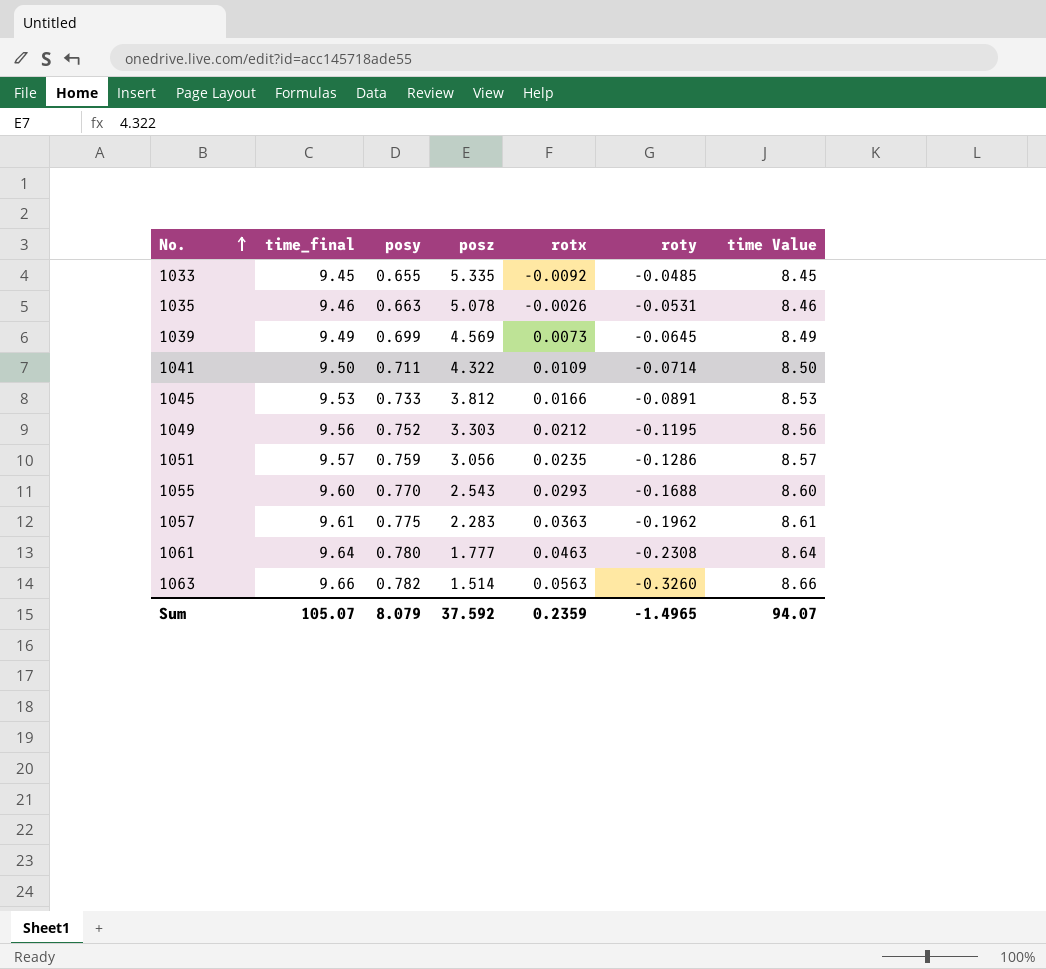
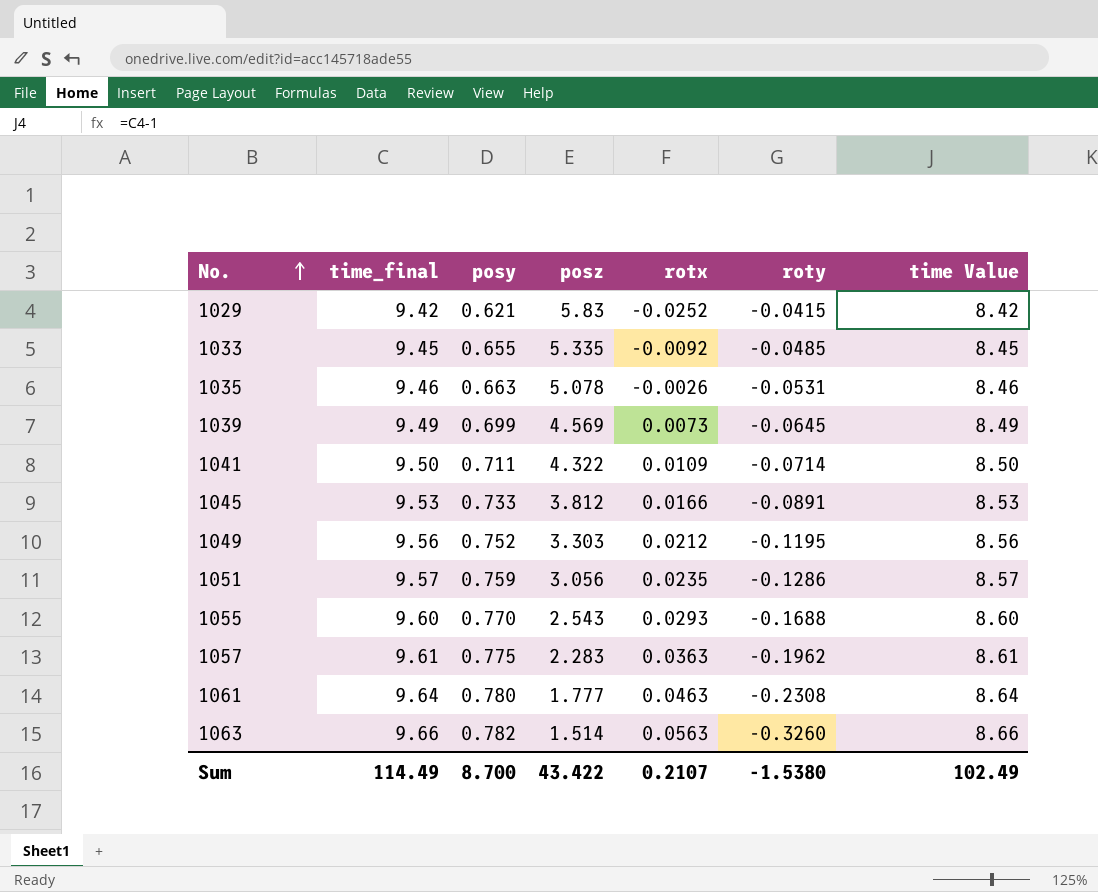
row 1029: none -> 9.42 | 0.621 | 5.83 | -0.0252 | -0.0415 | 8.42
Sum | time_final: 105.07 -> 114.49
Sum | posy: 8.079 -> 8.700
Sum | posz: 37.592 -> 43.422
Sum | rotx: 0.2359 -> 0.2107
Sum | roty: -1.4965 -> -1.5380
Sum | time Value: 94.07 -> 102.49

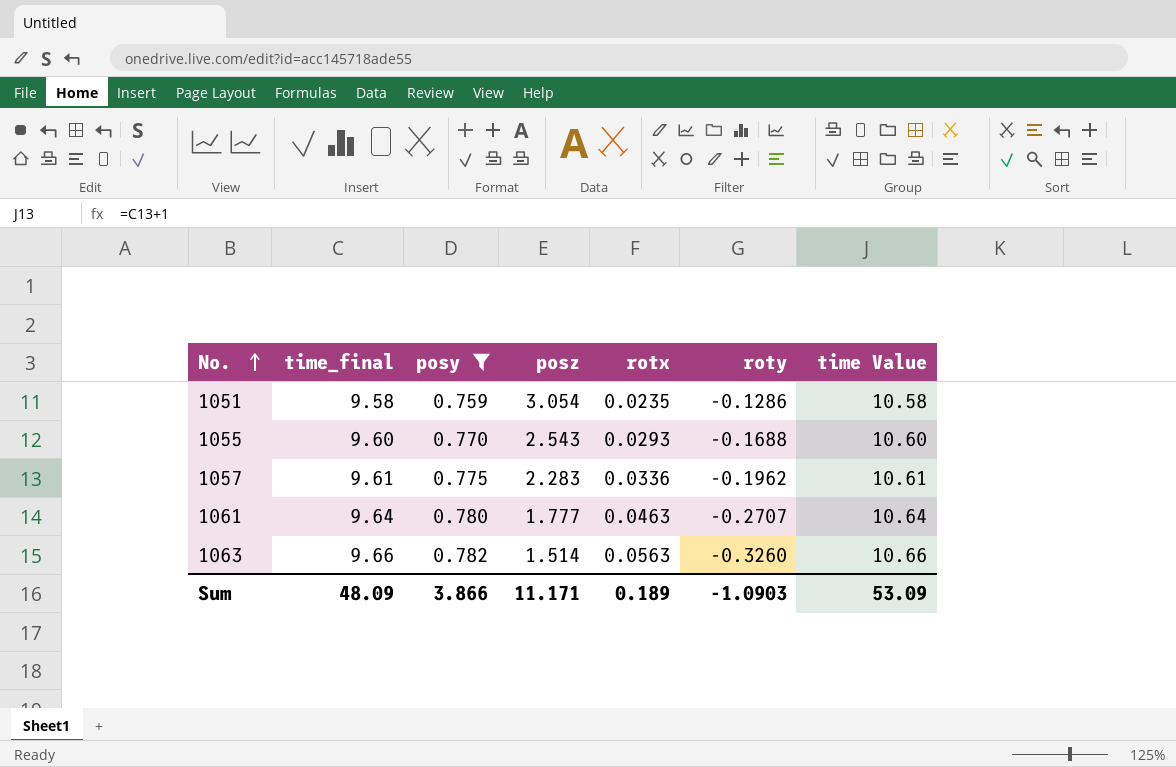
filter: none -> posy >= 0.759
column time Value | formula: [time_final] - 1 -> [time_final] + 1
1051 | time_final: 9.57 -> 9.58
1051 | posz: 3.056 -> 3.054
1057 | rotx: 0.0363 -> 0.0336
1061 | roty: -0.2308 -> -0.2707
Sum | time_final: 114.49 -> 48.09
Sum | posy: 8.700 -> 3.866
Sum | posz: 43.422 -> 11.171
Sum | rotx: 0.2107 -> 0.189
Sum | roty: -1.5380 -> -1.0903
Sum | time Value: 102.49 -> 53.09

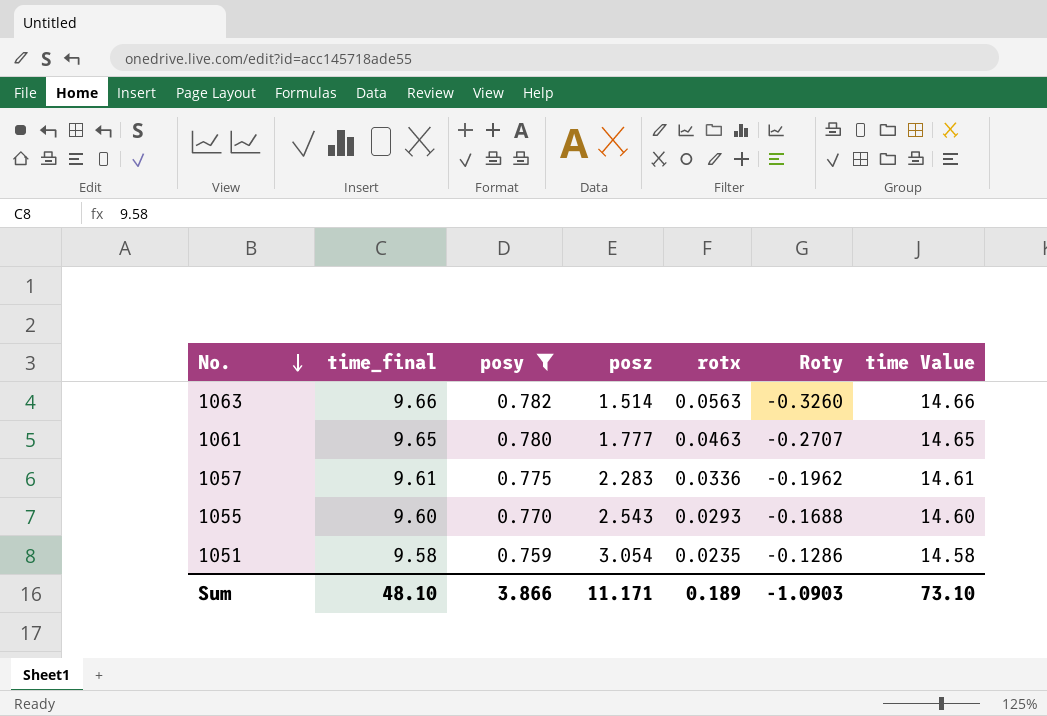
row order: No. ascending -> No. descending
column name: roty -> Roty
column time Value | formula: [time_final] + 1 -> [time_final] + 5
1061 | time_final: 9.64 -> 9.65
Sum | time_final: 48.09 -> 48.10
Sum | time Value: 53.09 -> 73.10

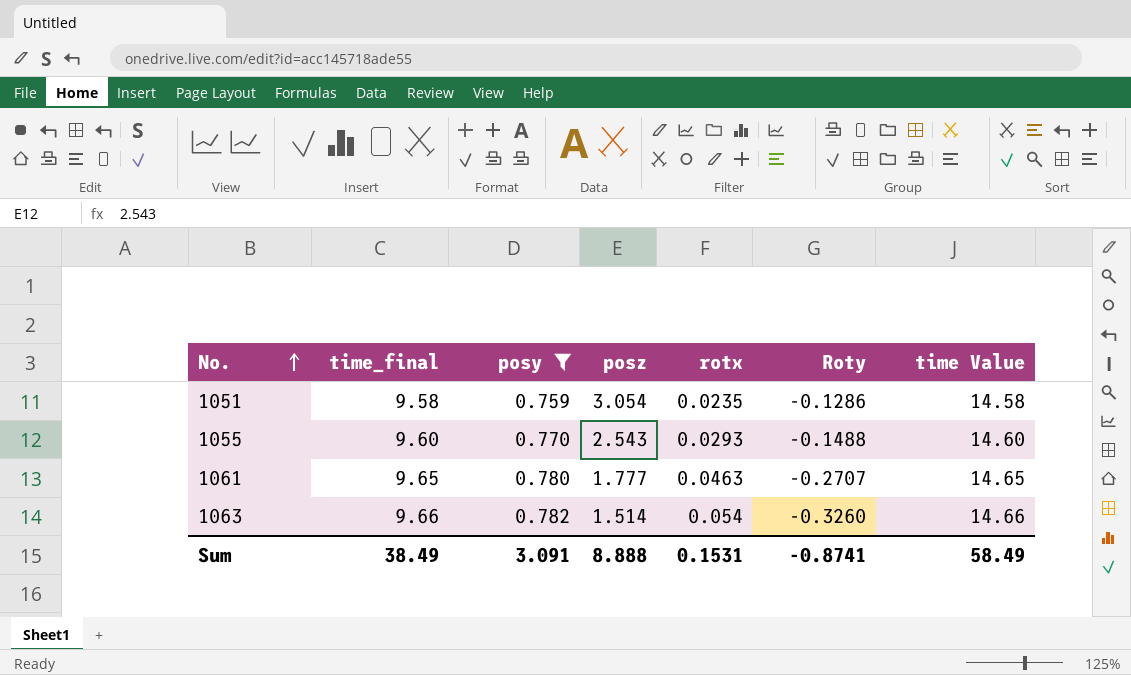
row order: No. descending -> No. ascending
row 1057: 9.61 | 0.775 | 2.283 | 0.0336 | -0.1962 | 14.61 -> none
1055 | Roty: -0.1688 -> -0.1488
1063 | rotx: 0.0563 -> 0.054
Sum | time_final: 48.10 -> 38.49
Sum | posy: 3.866 -> 3.091
Sum | posz: 11.171 -> 8.888
Sum | rotx: 0.189 -> 0.1531
Sum | Roty: -1.0903 -> -0.8741
Sum | time Value: 73.10 -> 58.49

